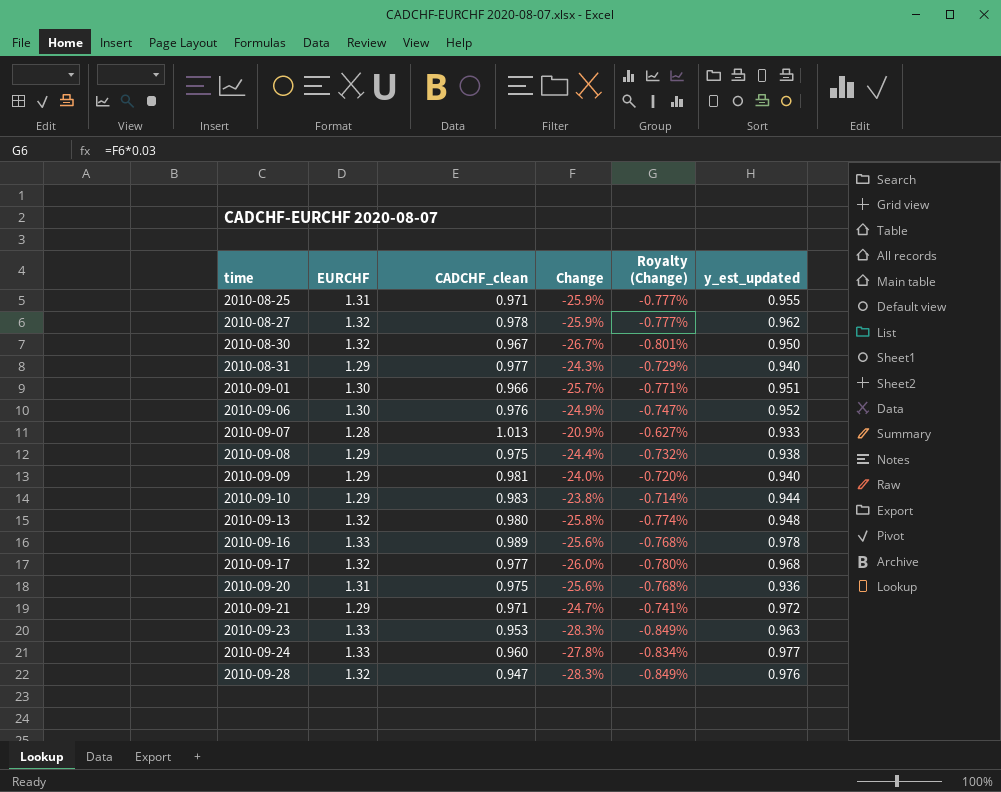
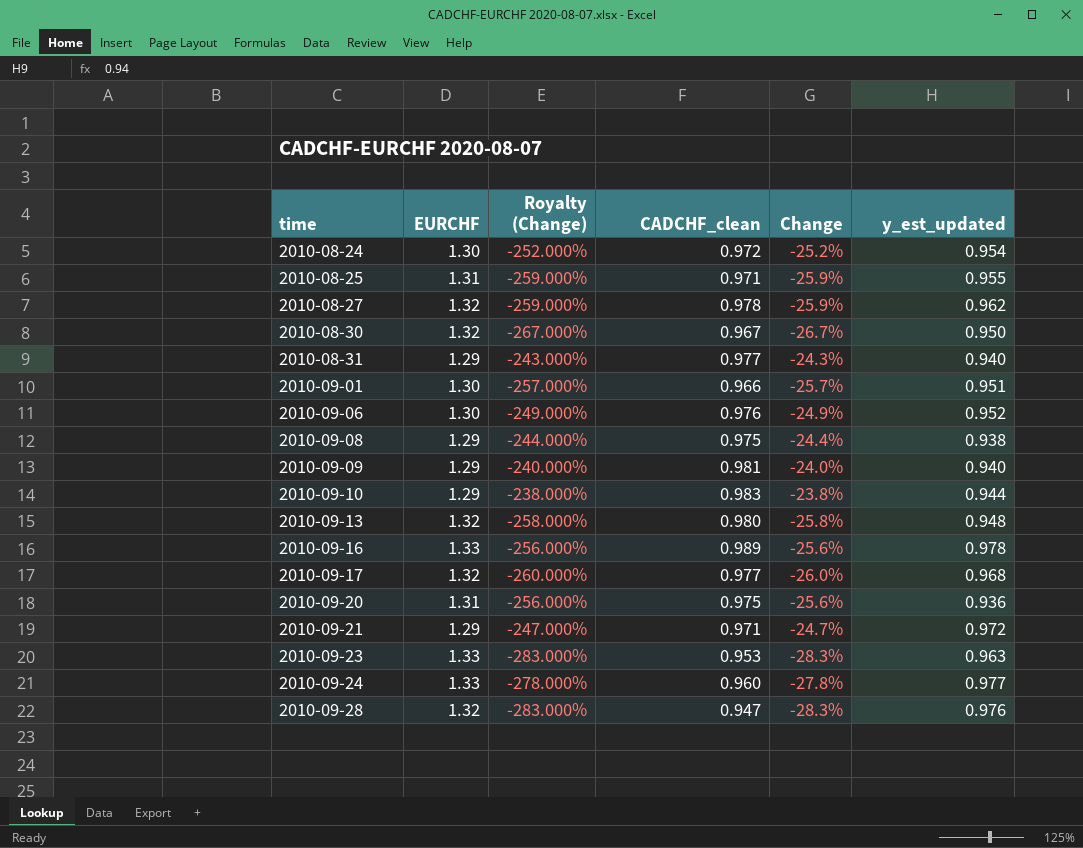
column Royalty (Change) | formula: [Change] * 0.03 -> [Change] * 10
column Royalty (Change) | position: 5 -> 3
row 2010-09-07: 1.28 | 1.013 | -20.9% | -0.627% | 0.933 -> none
row 2010-08-24: none -> 1.30 | -252.000% | 0.972 | -25.2% | 0.954

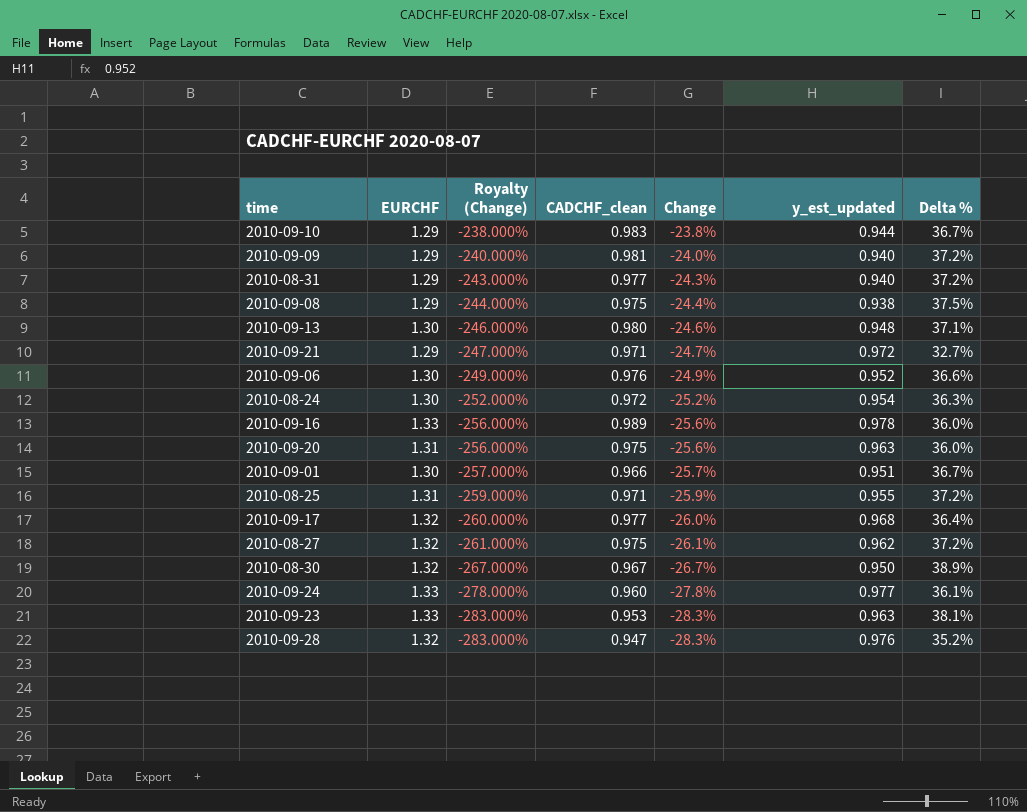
row order: time ascending -> Royalty (Change) descending
column Delta % | formula: none -> ([EURCHF] - [y_est_updated]) / [y_est_updated]
2010-09-13 | EURCHF: 1.32 -> 1.30
2010-09-13 | Royalty (Change): -258.000% -> -246.000%
2010-09-13 | Change: -25.8% -> -24.6%
2010-09-20 | y_est_updated: 0.936 -> 0.963
2010-08-27 | Royalty (Change): -259.000% -> -261.000%
2010-08-27 | CADCHF_clean: 0.978 -> 0.975
2010-08-27 | Change: -25.9% -> -26.1%

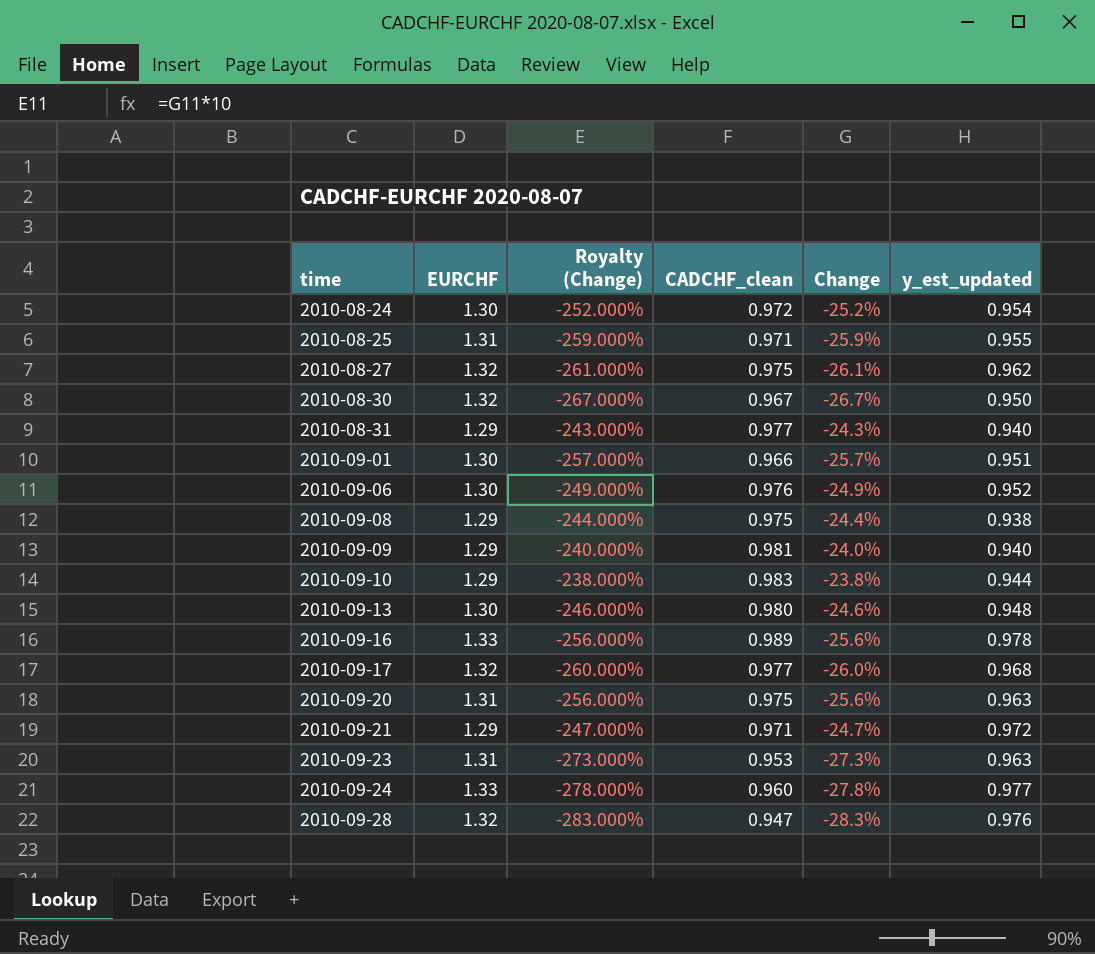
row order: Royalty (Change) descending -> time ascending
column Delta % | formula: ([EURCHF] - [y_est_updated]) / [y_est_updated] -> none
2010-09-23 | EURCHF: 1.33 -> 1.31
2010-09-23 | Royalty (Change): -283.000% -> -273.000%
2010-09-23 | Change: -28.3% -> -27.3%

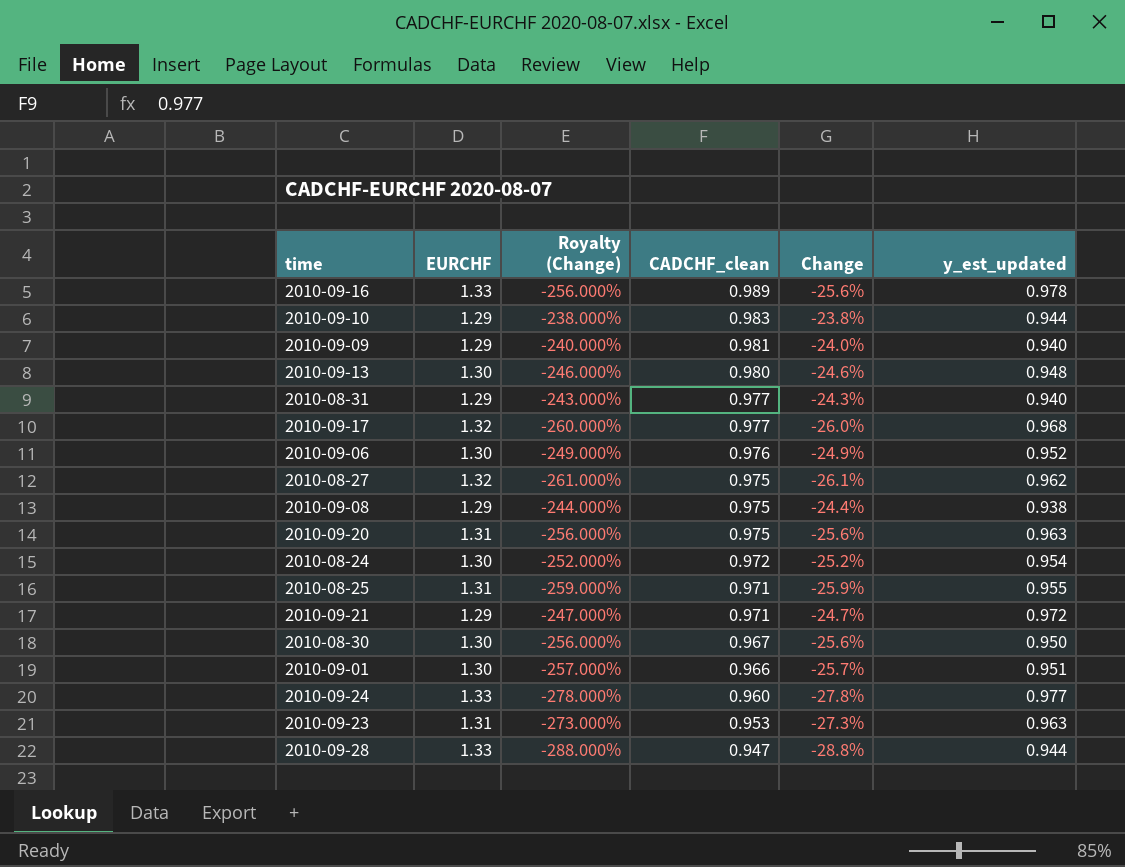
row order: time ascending -> CADCHF_clean descending
2010-08-30 | EURCHF: 1.32 -> 1.30
2010-08-30 | Royalty (Change): -267.000% -> -256.000%
2010-08-30 | Change: -26.7% -> -25.6%
2010-09-28 | EURCHF: 1.32 -> 1.33
2010-09-28 | Royalty (Change): -283.000% -> -288.000%
2010-09-28 | Change: -28.3% -> -28.8%
2010-09-28 | y_est_updated: 0.976 -> 0.944

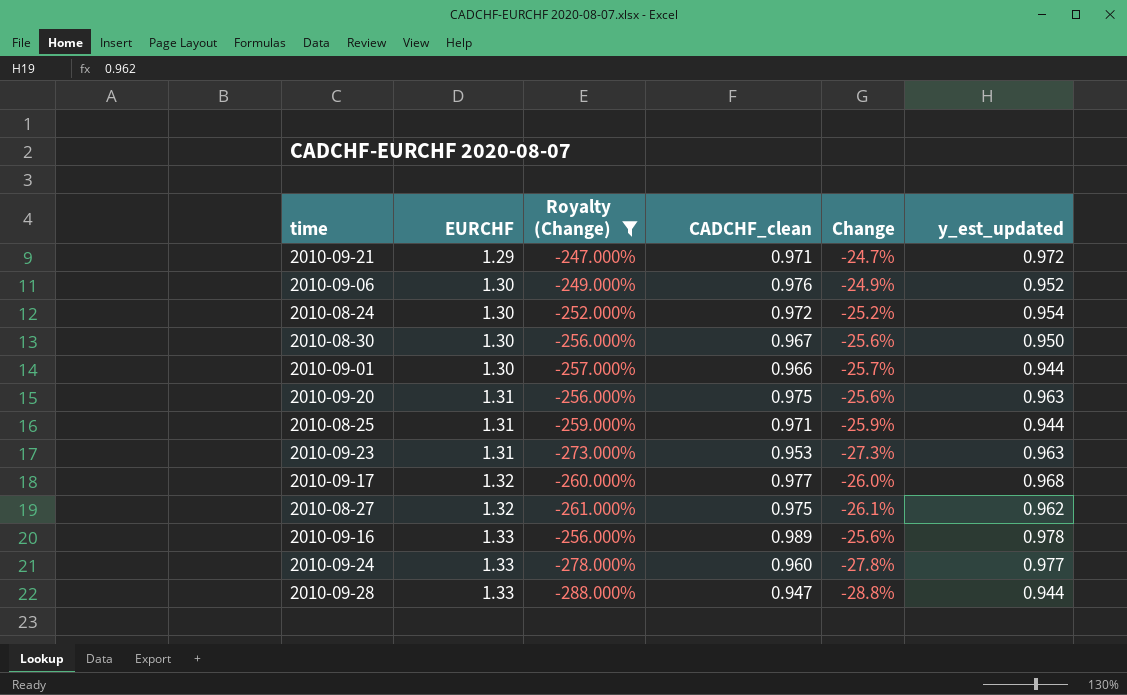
filter: none -> Royalty (Change) <= -247.000%
row order: CADCHF_clean descending -> EURCHF ascending
2010-09-01 | y_est_updated: 0.951 -> 0.944
2010-08-25 | y_est_updated: 0.955 -> 0.944

